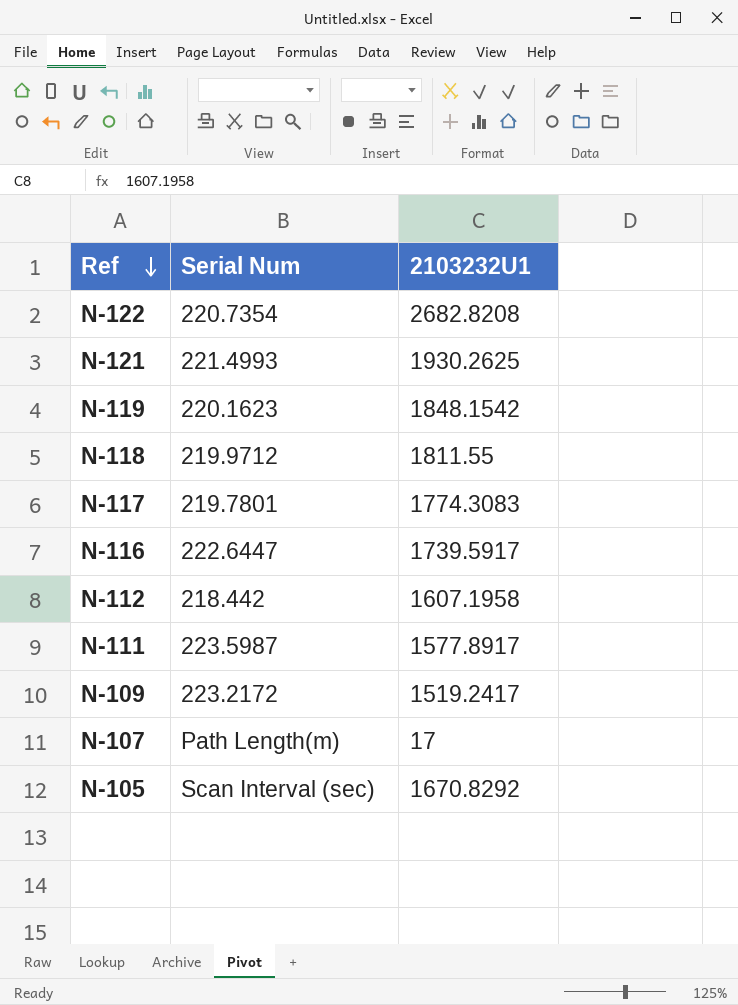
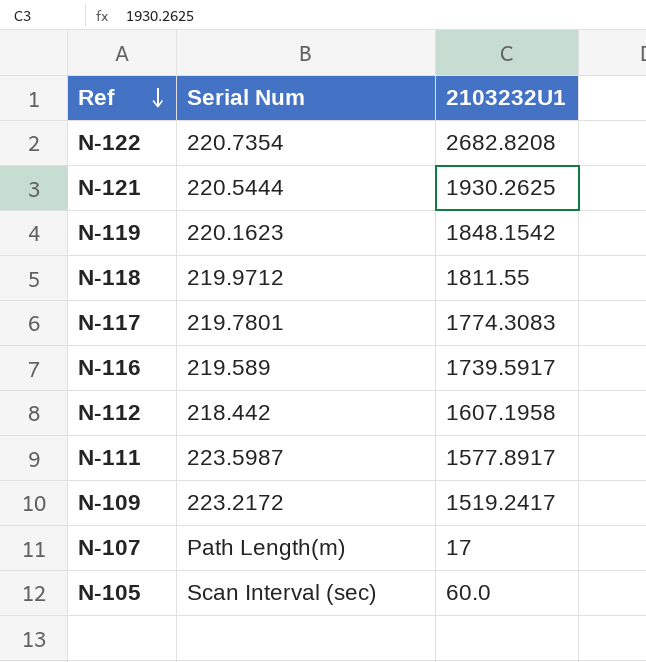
N-121 | Serial Num: 221.4993 -> 220.5444
N-116 | Serial Num: 222.6447 -> 219.589
N-105 | 2103232U1: 1670.8292 -> 60.0

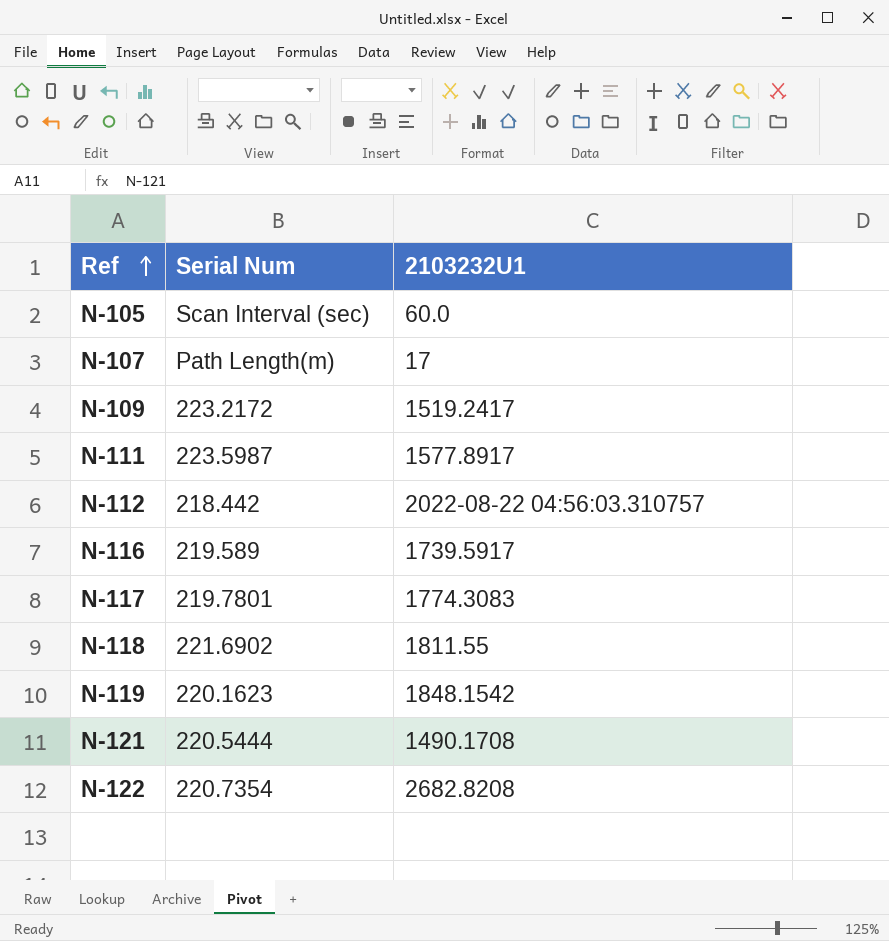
row order: Ref descending -> Ref ascending
N-112 | 2103232U1: 1607.1958 -> 2022-08-22 04:56:03.310757
N-118 | Serial Num: 219.9712 -> 221.6902
N-121 | 2103232U1: 1930.2625 -> 1490.1708

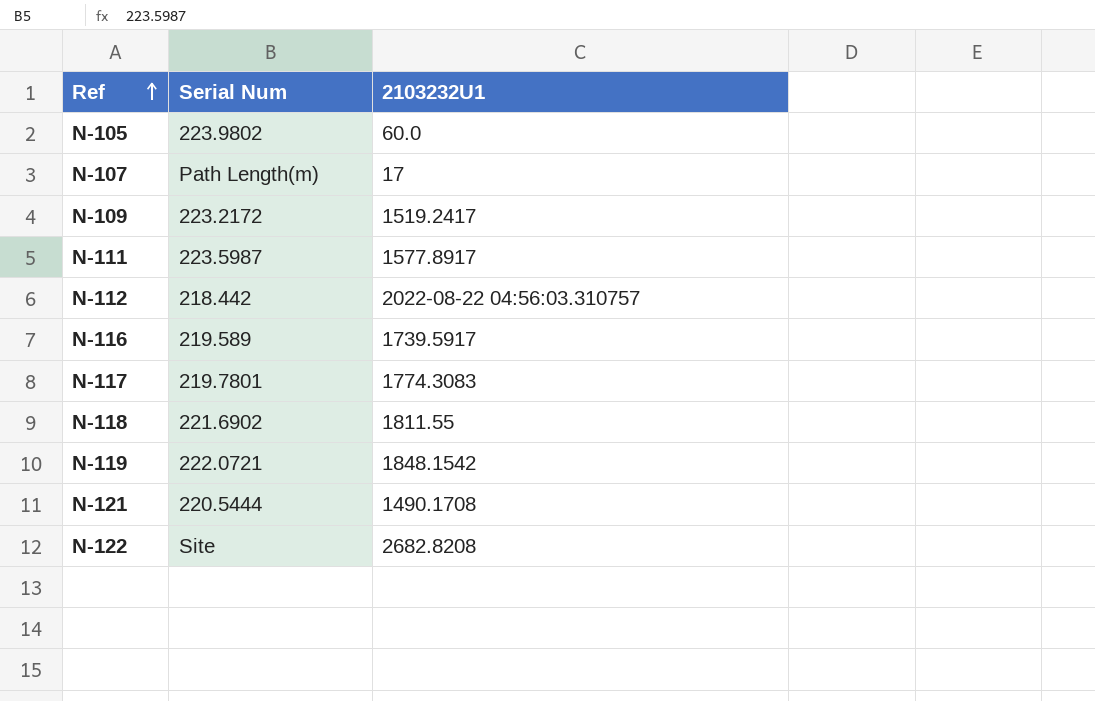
N-105 | Serial Num: Scan Interval (sec) -> 223.9802
N-119 | Serial Num: 220.1623 -> 222.0721
N-122 | Serial Num: 220.7354 -> Site

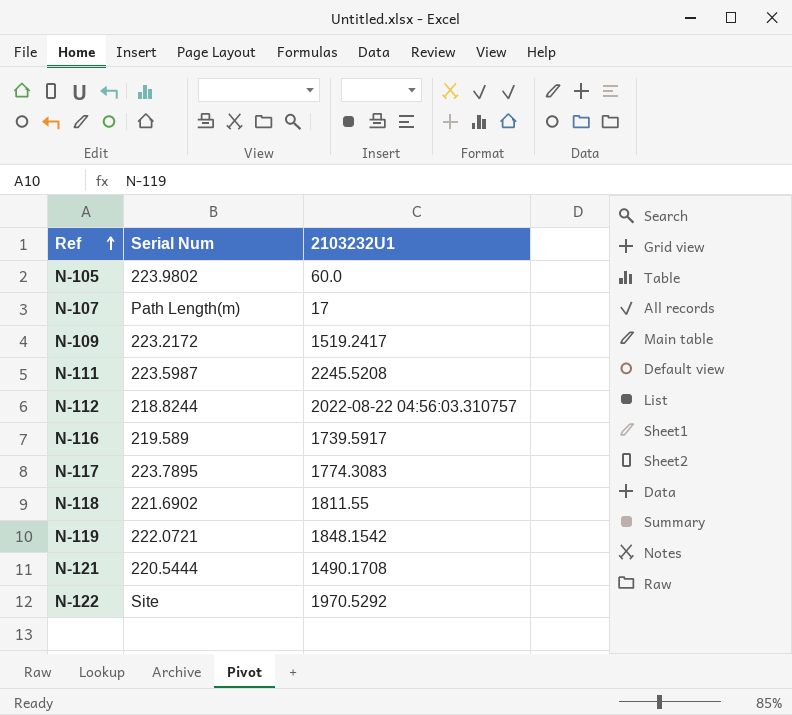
N-111 | 2103232U1: 1577.8917 -> 2245.5208
N-112 | Serial Num: 218.442 -> 218.8244
N-117 | Serial Num: 219.7801 -> 223.7895
N-122 | 2103232U1: 2682.8208 -> 1970.5292

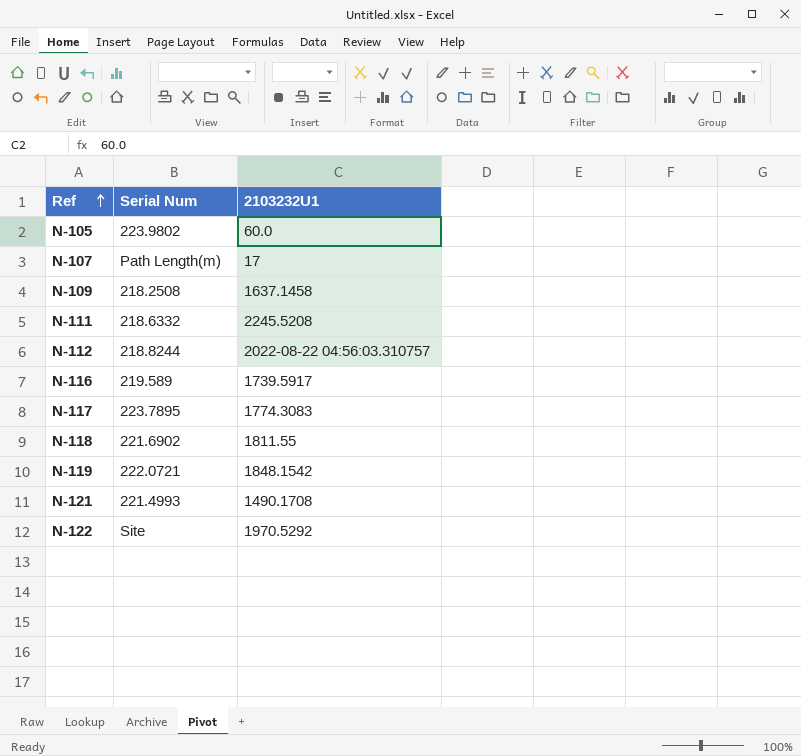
N-109 | Serial Num: 223.2172 -> 218.2508
N-109 | 2103232U1: 1519.2417 -> 1637.1458
N-111 | Serial Num: 223.5987 -> 218.6332
N-121 | Serial Num: 220.5444 -> 221.4993

